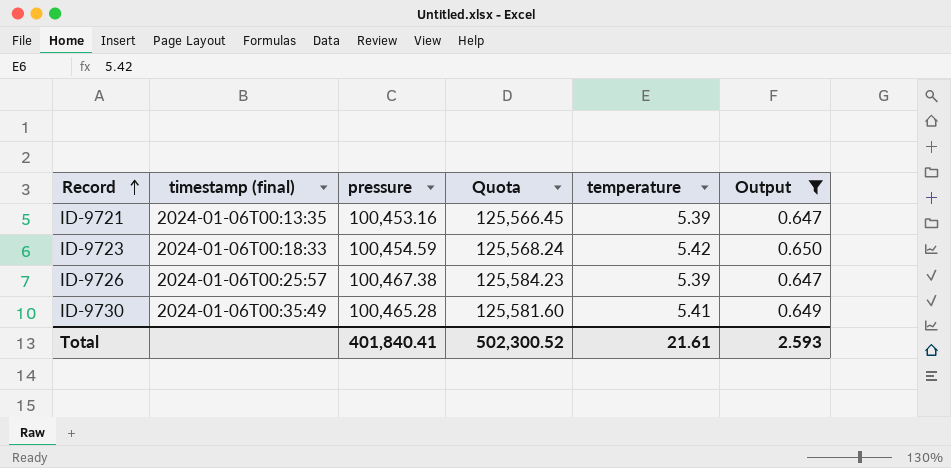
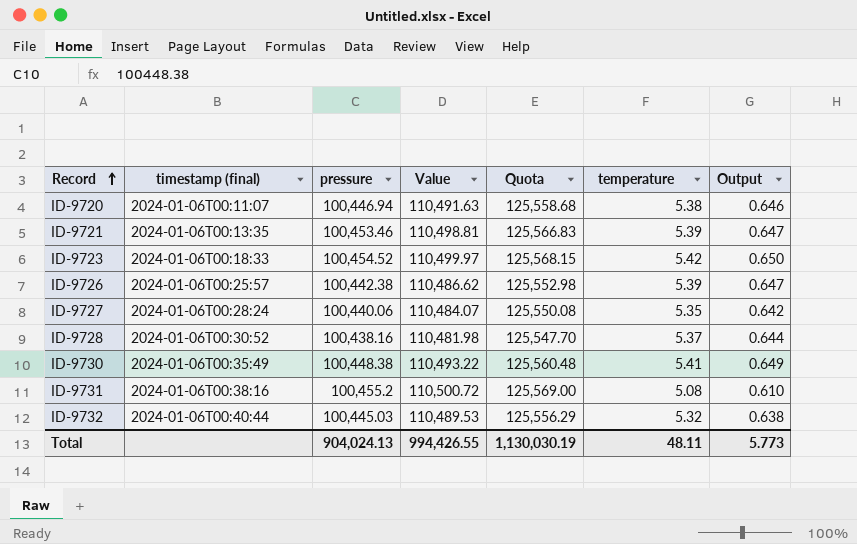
filter: Output >= 0.647 -> none
column Value | formula: none -> [pressure] * 1.1
ID-9721 | pressure: 100,453.16 -> 100,453.46
ID-9721 | Quota: 125,566.45 -> 125,566.83
ID-9723 | pressure: 100,454.59 -> 100,454.52
ID-9723 | Quota: 125,568.24 -> 125,568.15
ID-9726 | pressure: 100,467.38 -> 100,442.38
ID-9726 | Quota: 125,584.23 -> 125,552.98
ID-9730 | pressure: 100,465.28 -> 100,448.38
ID-9730 | Quota: 125,581.60 -> 125,560.48
Total | pressure: 401,840.41 -> 904,024.13
Total | Quota: 502,300.52 -> 1,130,030.19
Total | temperature: 21.61 -> 48.11
Total | Output: 2.593 -> 5.773

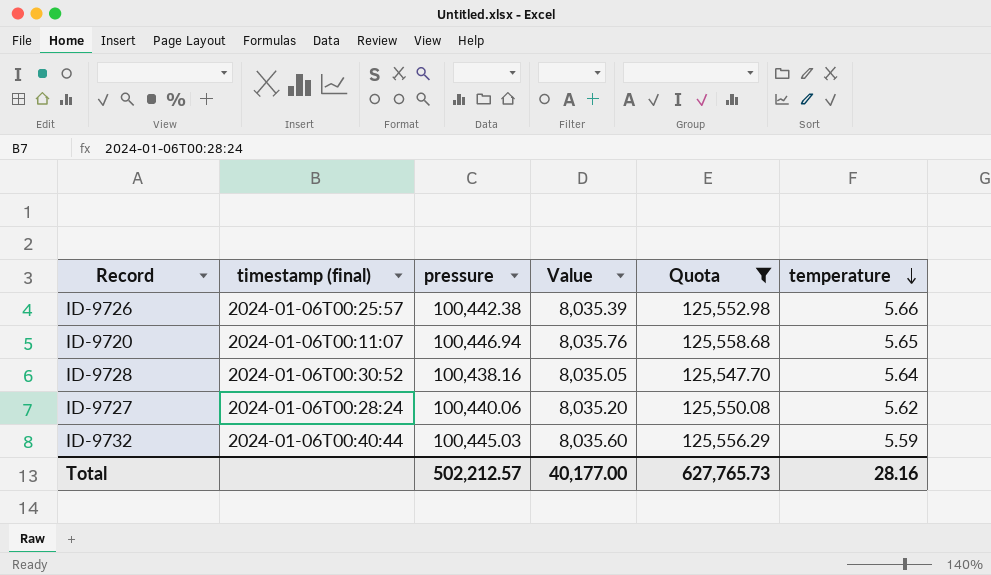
filter: none -> Quota <= 125,558.68
row order: Record ascending -> temperature descending
column Output | formula: [temperature] * 0.12 -> none
column Value | formula: [pressure] * 1.1 -> [pressure] * 0.08
ID-9726 | temperature: 5.39 -> 5.66
ID-9720 | temperature: 5.38 -> 5.65
ID-9728 | temperature: 5.37 -> 5.64
ID-9727 | temperature: 5.35 -> 5.62
ID-9732 | temperature: 5.32 -> 5.59
Total | pressure: 904,024.13 -> 502,212.57
Total | Value: 994,426.55 -> 40,177.00
Total | Quota: 1,130,030.19 -> 627,765.73
Total | temperature: 48.11 -> 28.16

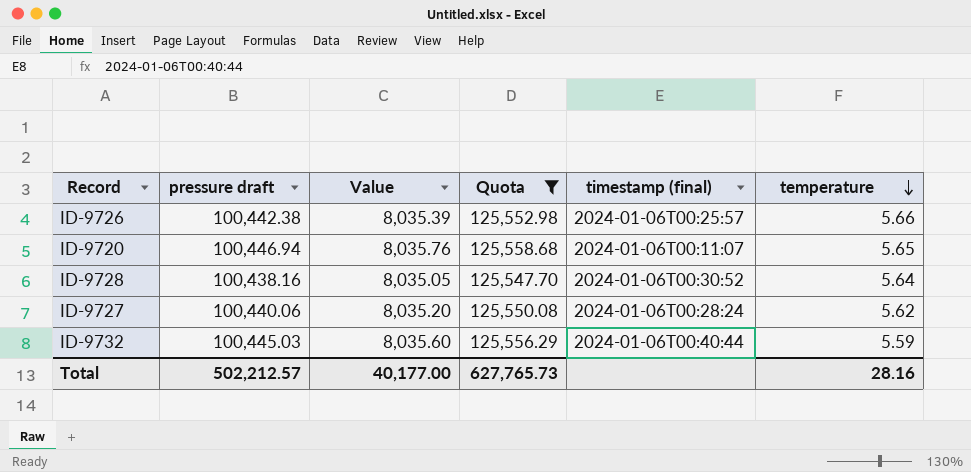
column name: pressure -> pressure draft
column timestamp (final) | position: 2 -> 5

